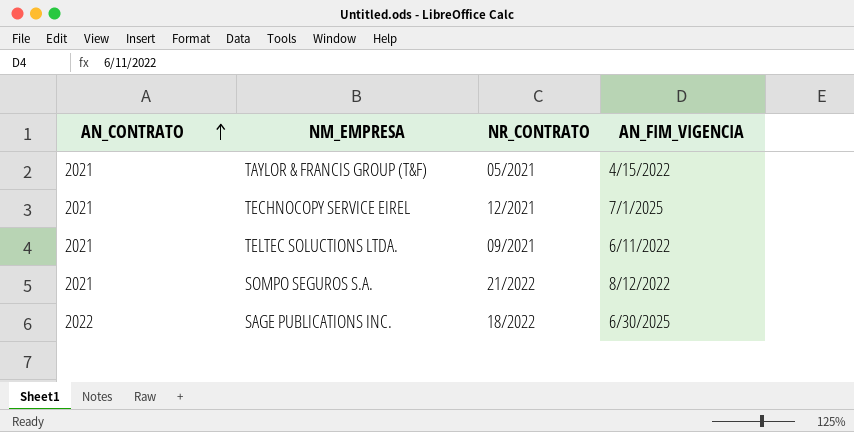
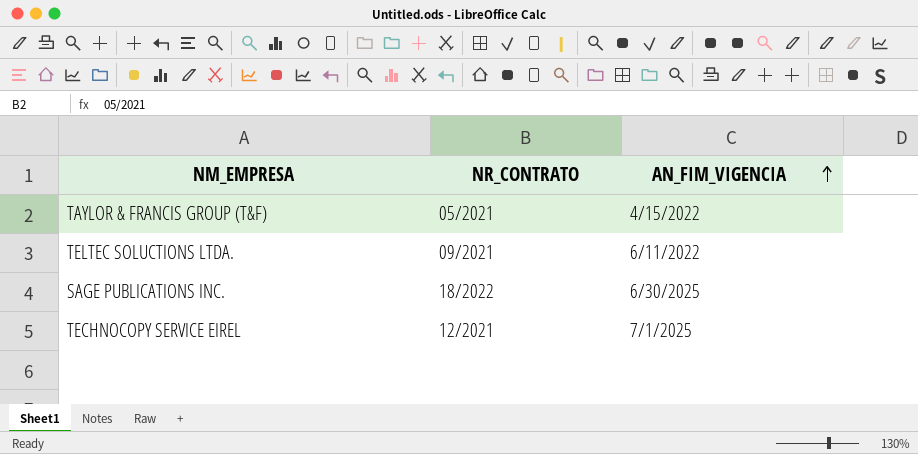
row order: AN_CONTRATO ascending -> AN_FIM_VIGENCIA ascending
column AN_CONTRATO | position: 1 -> none
row SOMPO SEGUROS S.A.: 2021 | 21/2022 | 8/12/2022 -> none

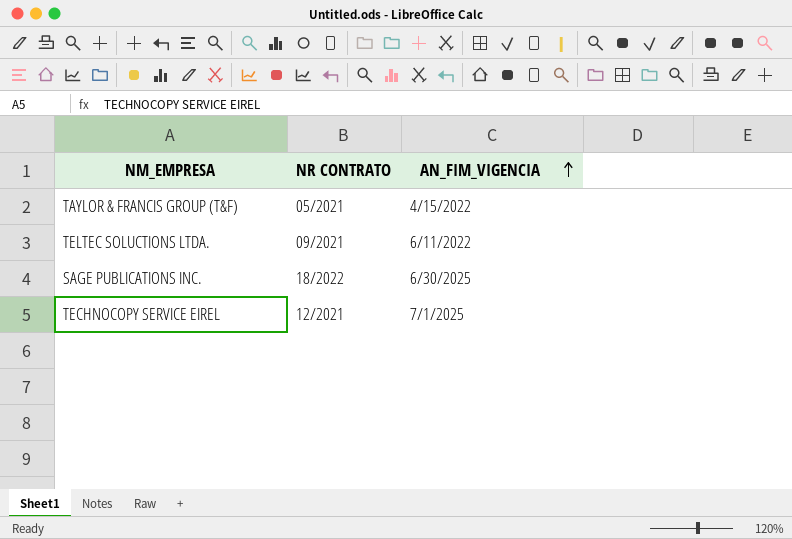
column name: NR_CONTRATO -> NR CONTRATO

